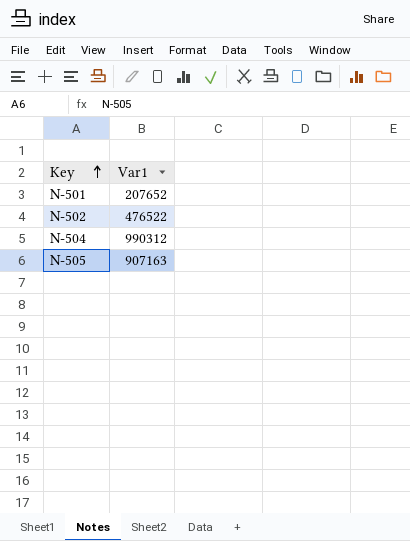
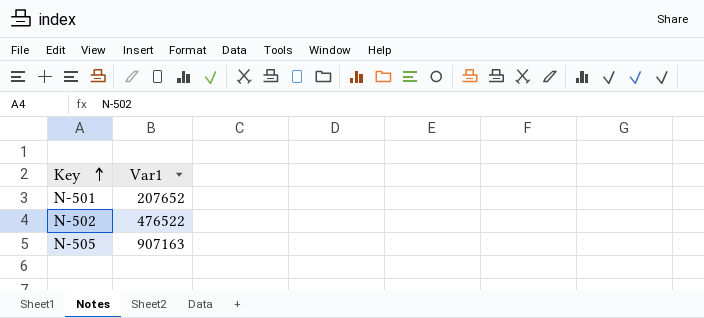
row N-504: 990312 -> none

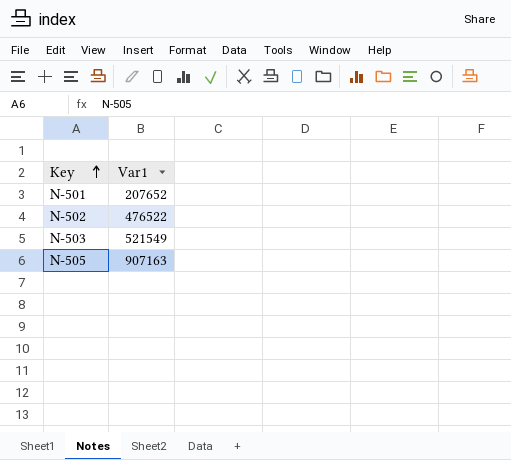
row N-503: none -> 521549

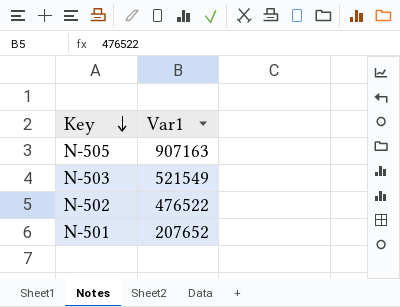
row order: Key ascending -> Key descending

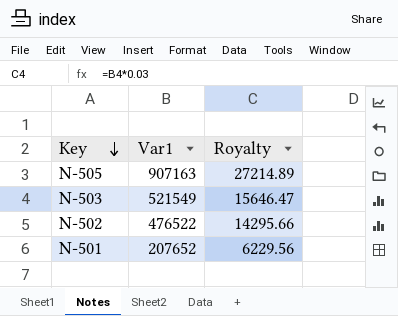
column Royalty | formula: none -> [Var1] * 0.03

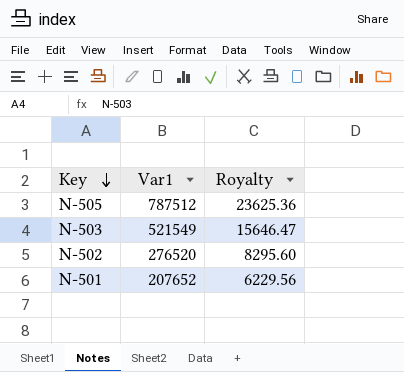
N-505 | Var1: 907163 -> 787512
N-505 | Royalty: 27214.89 -> 23625.36
N-502 | Var1: 476522 -> 276520
N-502 | Royalty: 14295.66 -> 8295.60

